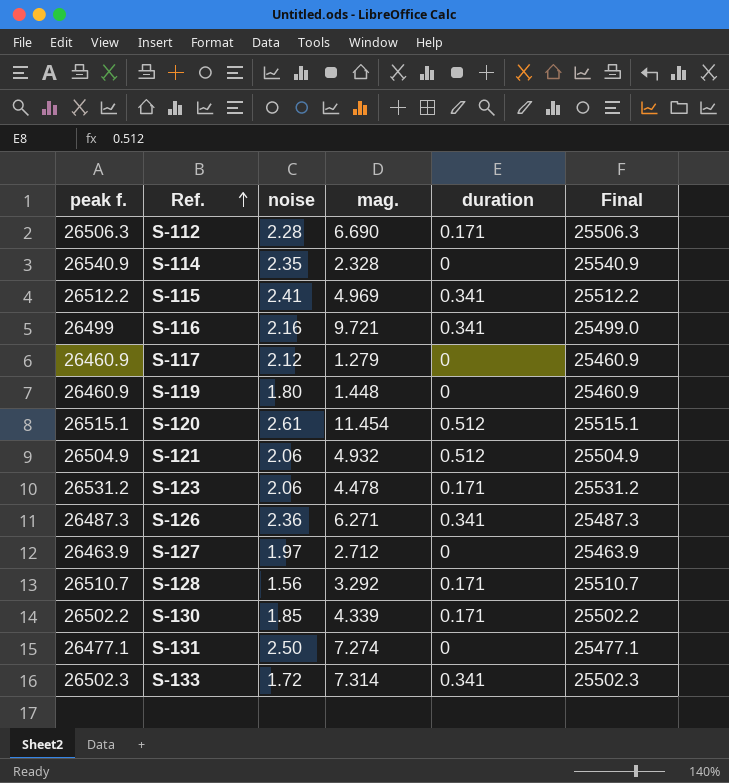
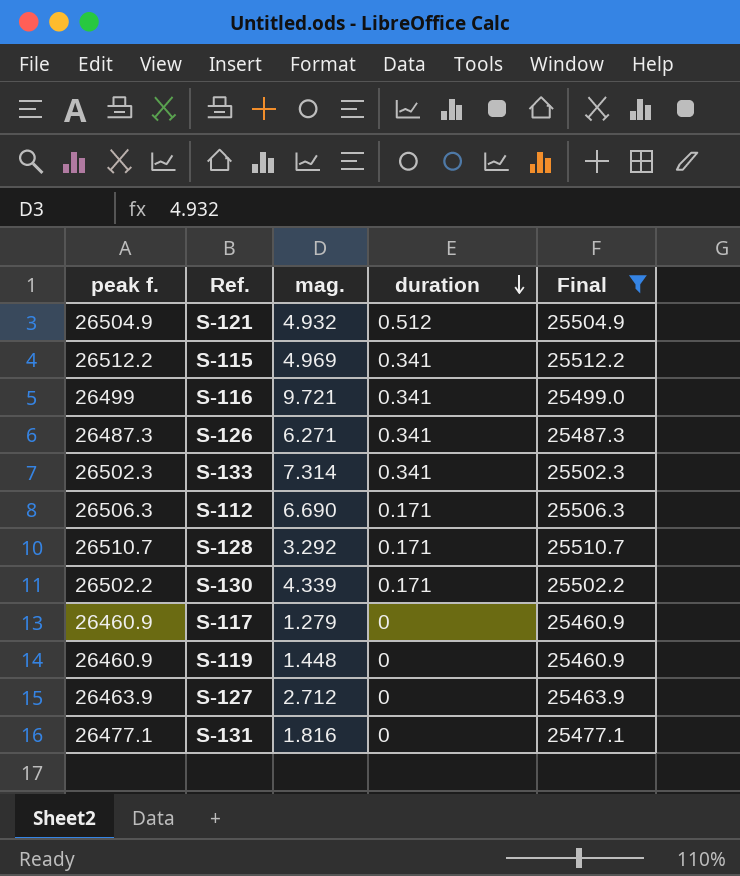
filter: none -> Final <= 25512.2
row order: Ref. ascending -> duration descending
column noise | position: 3 -> none
S-131 | mag.: 7.274 -> 1.816

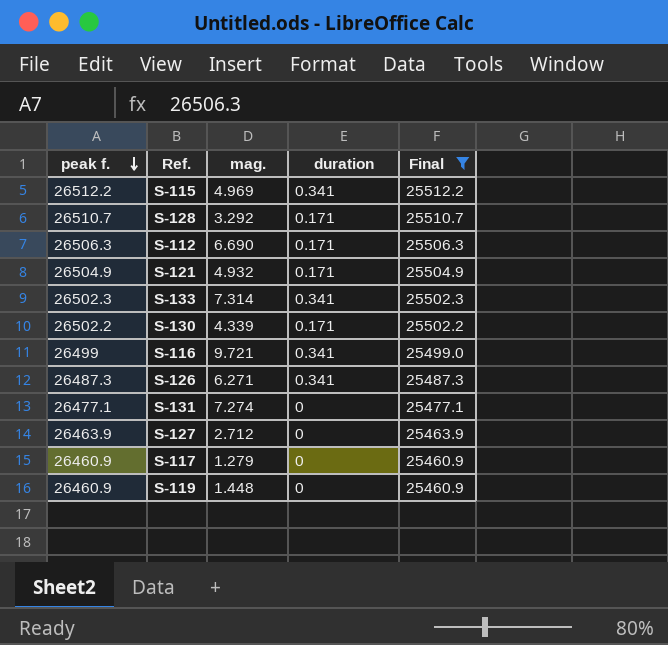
row order: duration descending -> peak f. descending
S-121 | duration: 0.512 -> 0.171
S-131 | mag.: 1.816 -> 7.274

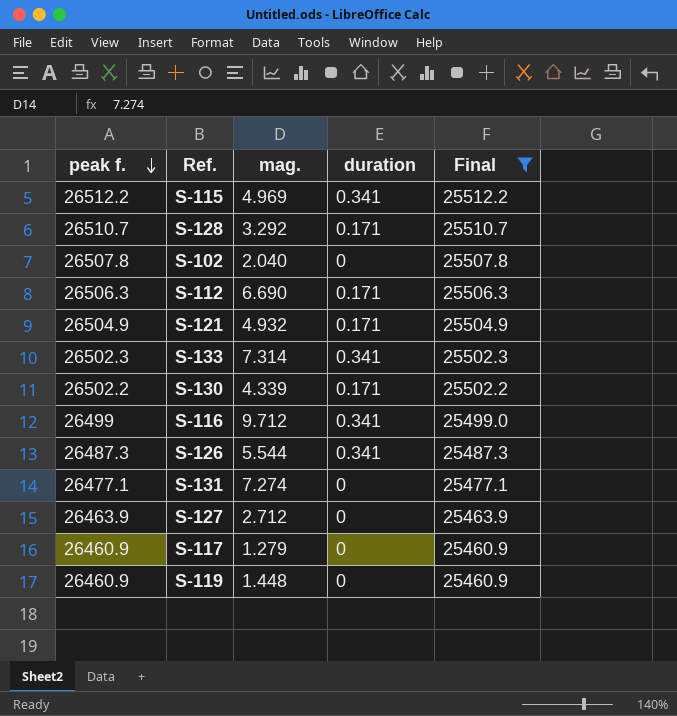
row S-102: none -> 26507.8 | 2.040 | 0 | 25507.8
S-116 | mag.: 9.721 -> 9.712
S-126 | mag.: 6.271 -> 5.544

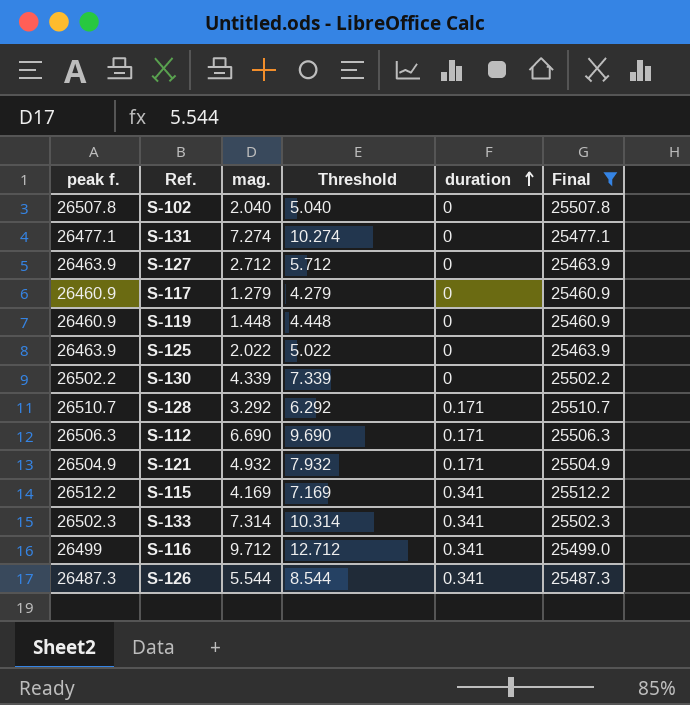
row order: peak f. descending -> duration ascending
column Threshold | formula: none -> [mag.] + 3
row S-125: none -> 26463.9 | 2.022 | 5.022 | 0 | 25463.9
S-130 | duration: 0.171 -> 0
S-115 | mag.: 4.969 -> 4.169

